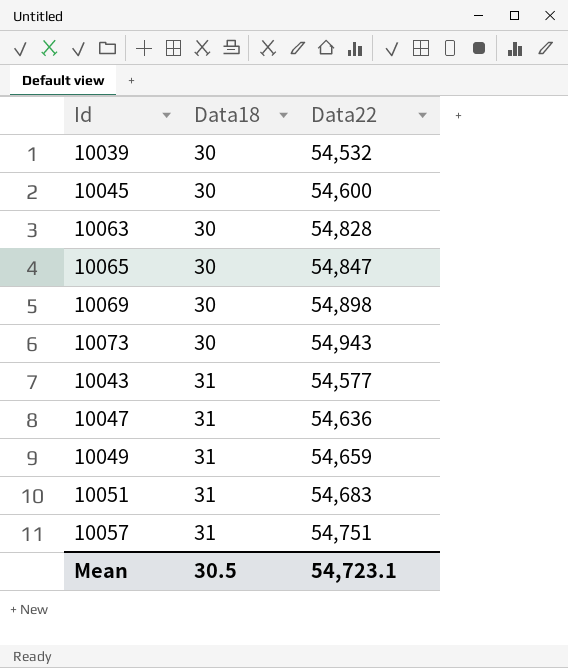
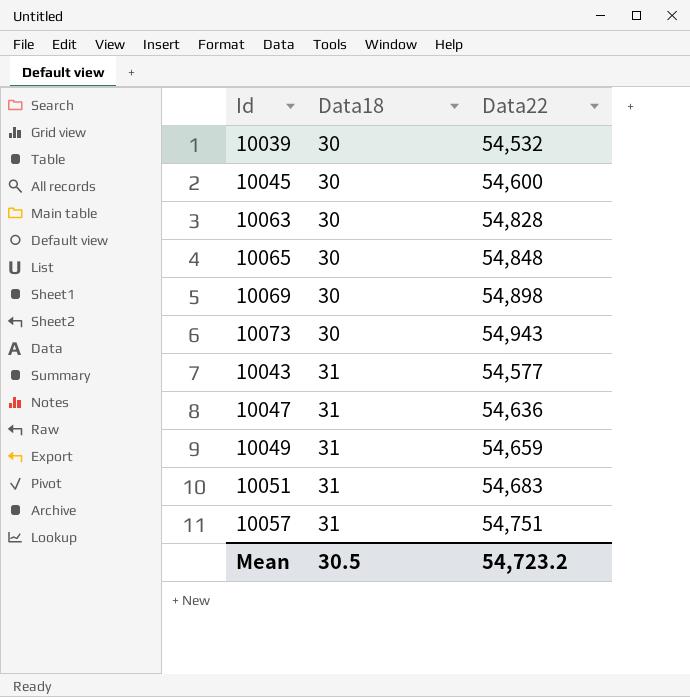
10065 | Data22: 54,847 -> 54,848
Mean | Data22: 54,723.1 -> 54,723.2

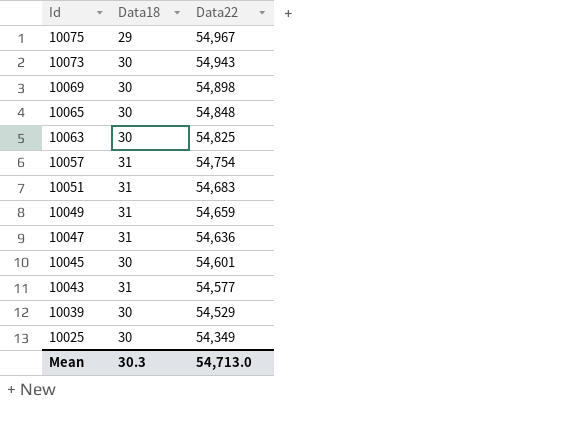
row order: Data18 ascending -> Id descending
row 10075: none -> 29 | 54,967
10063 | Data22: 54,828 -> 54,825
10057 | Data22: 54,751 -> 54,754
10045 | Data22: 54,600 -> 54,601
10039 | Data22: 54,532 -> 54,529
row 10025: none -> 30 | 54,349
Mean | Data18: 30.5 -> 30.3
Mean | Data22: 54,723.2 -> 54,713.0

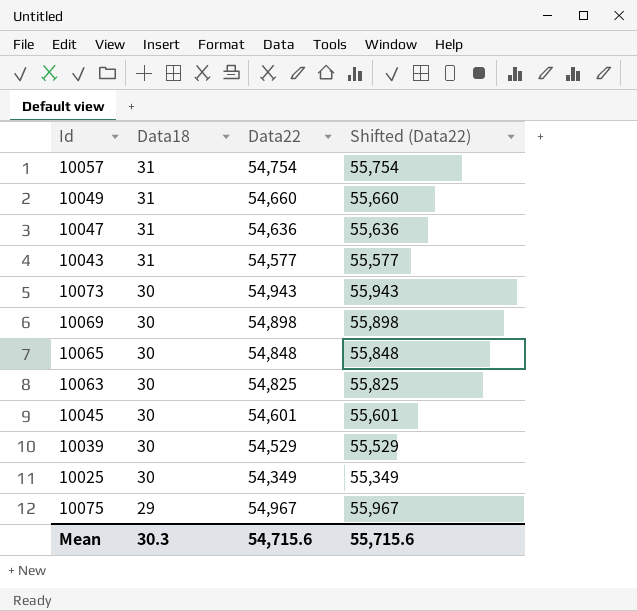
row order: Id descending -> Data18 descending
column Shifted (Data22) | formula: none -> [Data22] + 1000
row 10051: 31 | 54,683 -> none
10049 | Data22: 54,659 -> 54,660
Mean | Data22: 54,713.0 -> 54,715.6

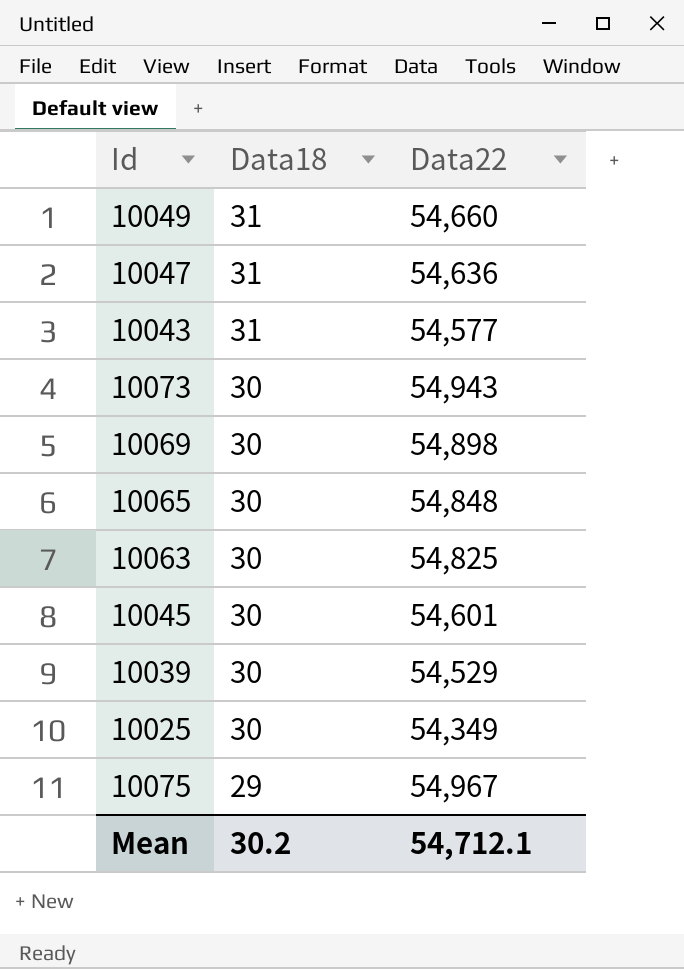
column Shifted (Data22) | formula: [Data22] + 1000 -> none
row 10057: 31 | 54,754 | 55,754 -> none
Mean | Data18: 30.3 -> 30.2
Mean | Data22: 54,715.6 -> 54,712.1

